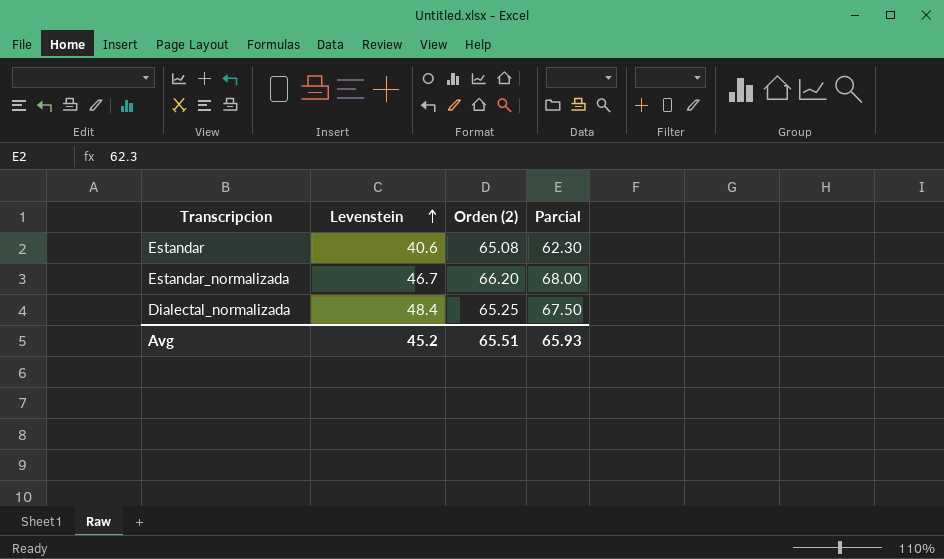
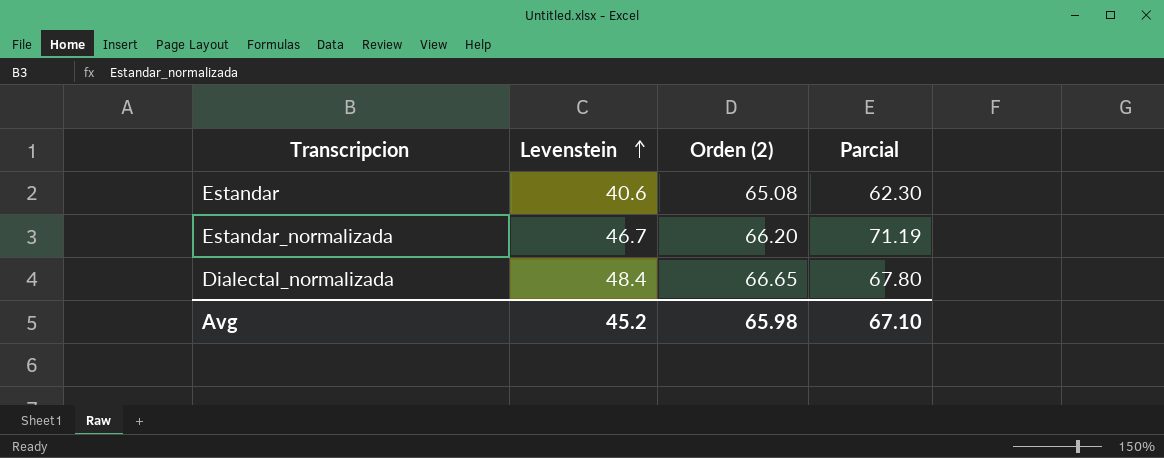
Estandar_normalizada | Parcial: 68.00 -> 71.19
Dialectal_normalizada | Orden (2): 65.25 -> 66.65
Dialectal_normalizada | Parcial: 67.50 -> 67.80
Avg | Orden (2): 65.51 -> 65.98
Avg | Parcial: 65.93 -> 67.10

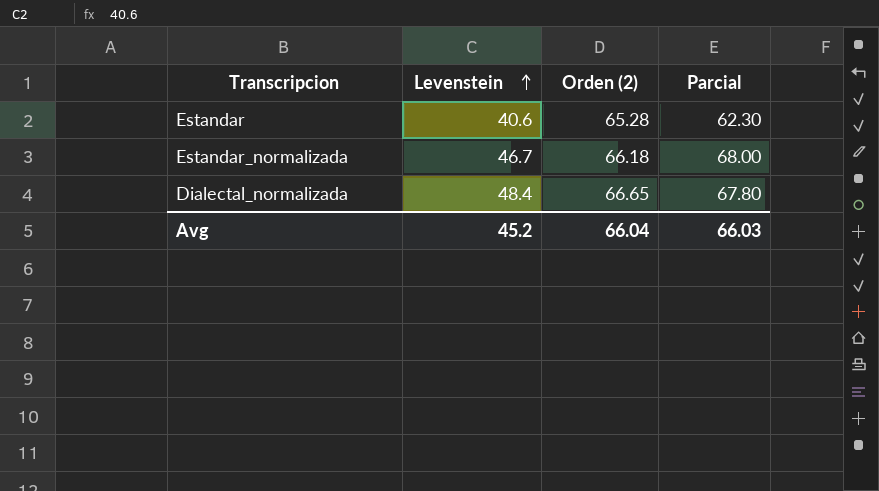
Estandar | Orden (2): 65.08 -> 65.28
Estandar_normalizada | Orden (2): 66.20 -> 66.18
Estandar_normalizada | Parcial: 71.19 -> 68.00
Avg | Orden (2): 65.98 -> 66.04
Avg | Parcial: 67.10 -> 66.03

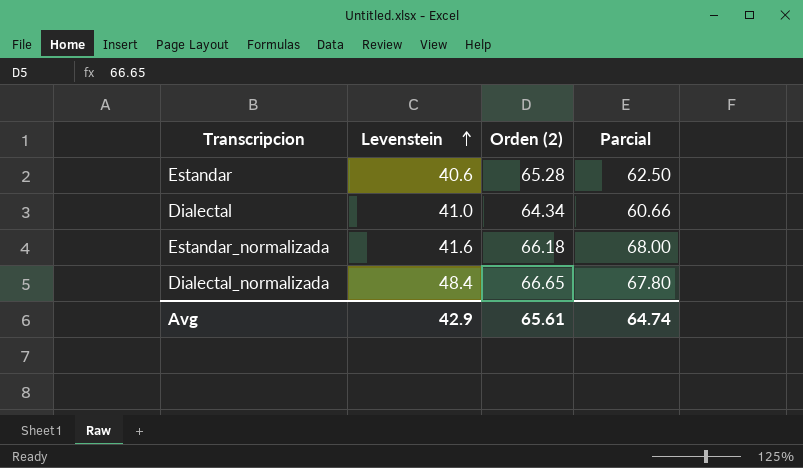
Estandar | Parcial: 62.30 -> 62.50
row Dialectal: none -> 41.0 | 64.34 | 60.66
Estandar_normalizada | Levenstein: 46.7 -> 41.6
Avg | Levenstein: 45.2 -> 42.9
Avg | Orden (2): 66.04 -> 65.61
Avg | Parcial: 66.03 -> 64.74

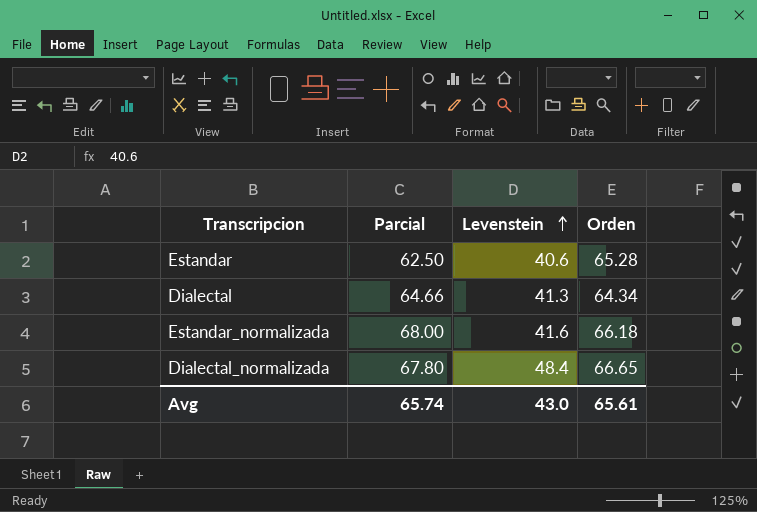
column Parcial | position: 4 -> 2
column name: Orden (2) -> Orden
Dialectal | Parcial: 60.66 -> 64.66
Dialectal | Levenstein: 41.0 -> 41.3
Avg | Parcial: 64.74 -> 65.74
Avg | Levenstein: 42.9 -> 43.0

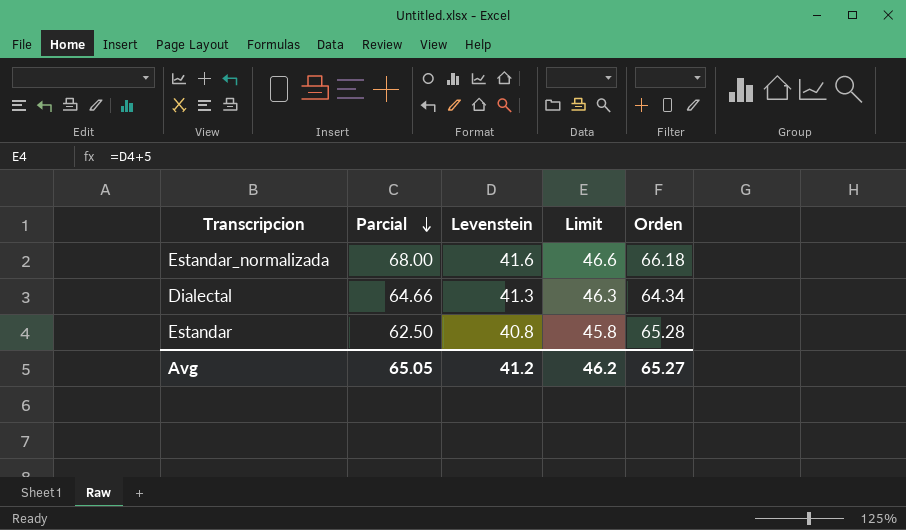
row order: Levenstein ascending -> Parcial descending
column Limit | formula: none -> [Levenstein] + 5
row Dialectal_normalizada: 67.80 | 48.4 | 66.65 -> none
Estandar | Levenstein: 40.6 -> 40.8
Avg | Parcial: 65.74 -> 65.05
Avg | Levenstein: 43.0 -> 41.2
Avg | Orden: 65.61 -> 65.27

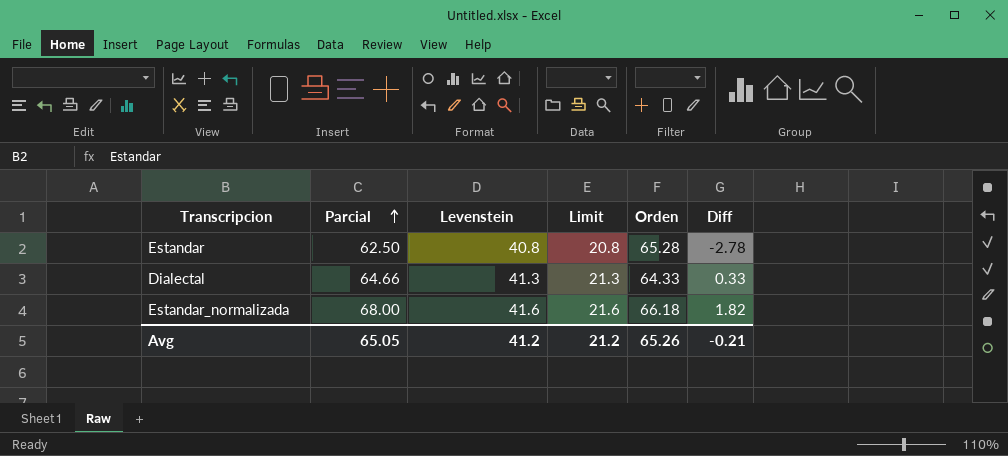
row order: Parcial descending -> Parcial ascending
column Limit | formula: [Levenstein] + 5 -> [Levenstein] - 20
column Diff | formula: none -> [Parcial] - [Orden]
Dialectal | Orden: 64.34 -> 64.33
Avg | Limit: 46.2 -> 21.2
Avg | Orden: 65.27 -> 65.26

